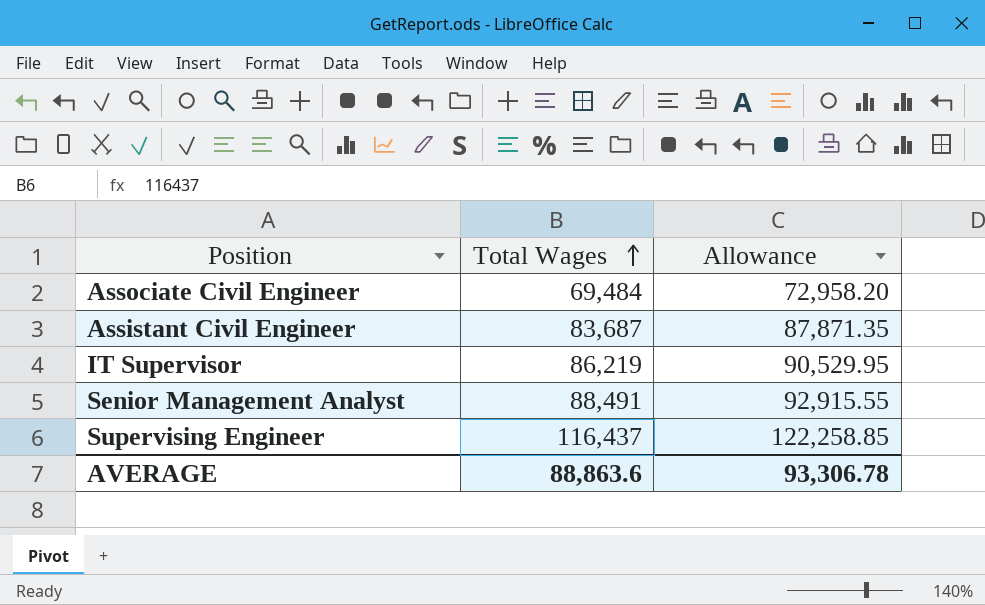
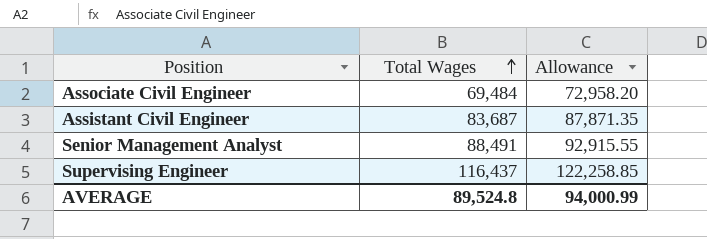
row IT Supervisor: 86,219 | 90,529.95 -> none
AVERAGE | Total Wages: 88,863.6 -> 89,524.8
AVERAGE | Allowance: 93,306.78 -> 94,000.99

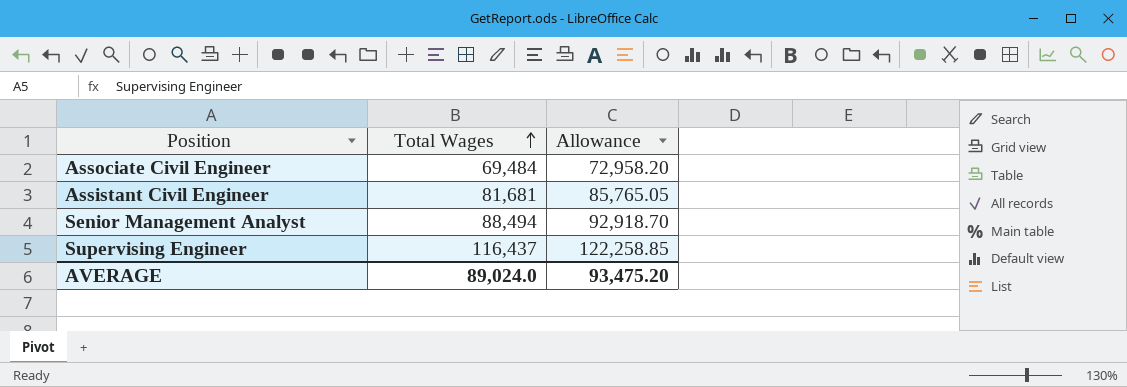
Assistant Civil Engineer | Total Wages: 83,687 -> 81,681
Assistant Civil Engineer | Allowance: 87,871.35 -> 85,765.05
Senior Management Analyst | Total Wages: 88,491 -> 88,494
Senior Management Analyst | Allowance: 92,915.55 -> 92,918.70
AVERAGE | Total Wages: 89,524.8 -> 89,024.0
AVERAGE | Allowance: 94,000.99 -> 93,475.20

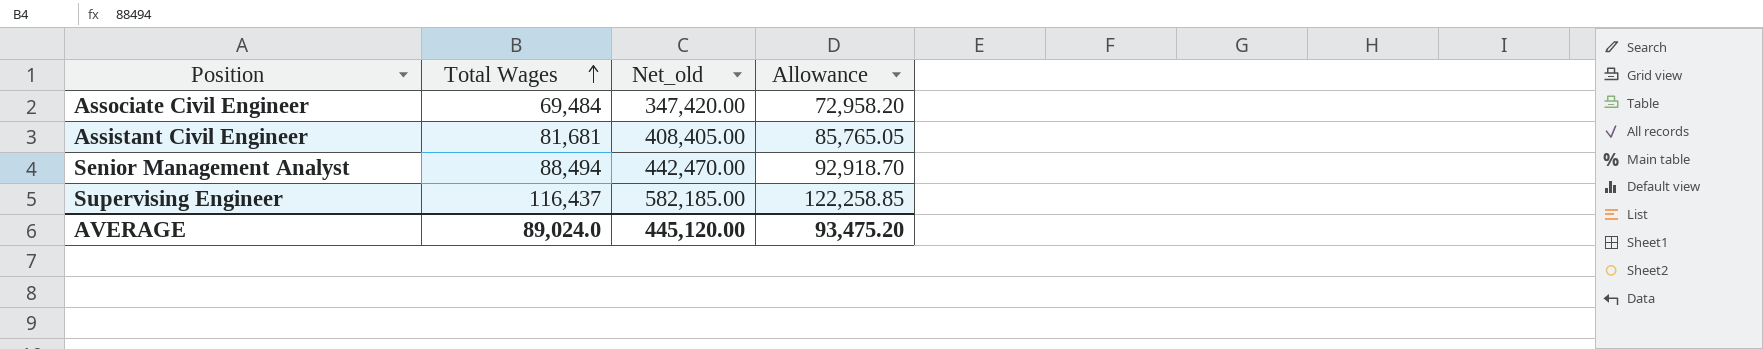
column Net_old | formula: none -> [Total Wages] * 5

